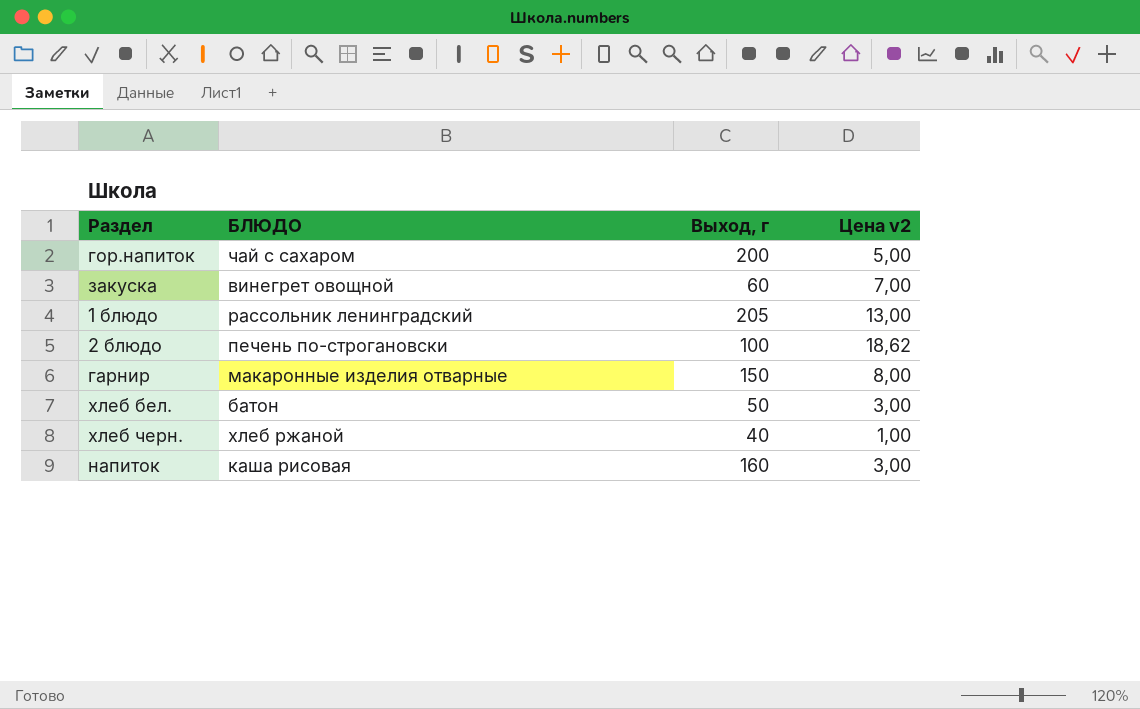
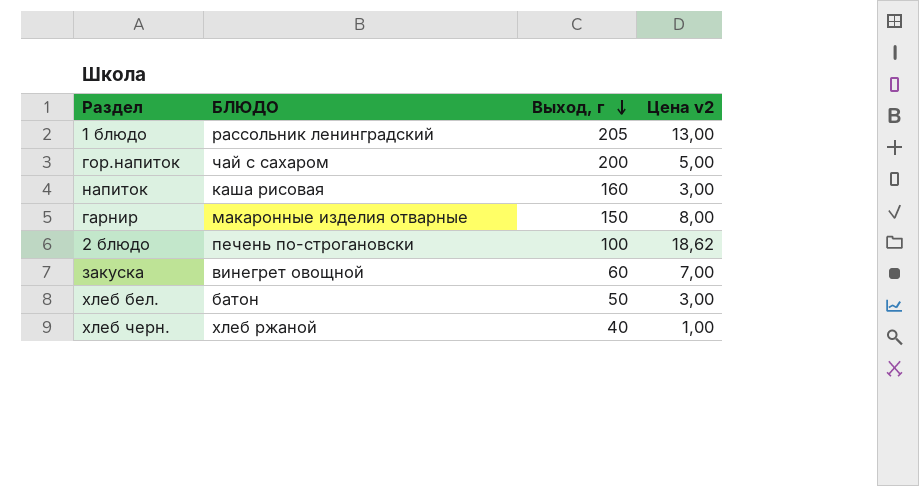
row order: none -> Выход, г descending

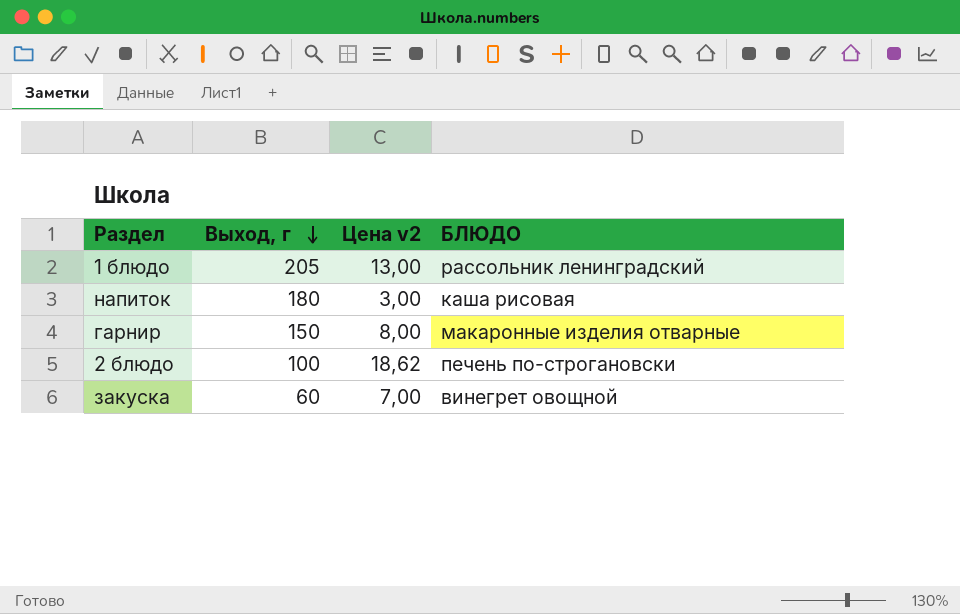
column БЛЮДО | position: 2 -> 4
row гор.напиток: чай с сахаром | 200 | 5,00 -> none
row хлеб бел.: батон | 50 | 3,00 -> none
row хлеб черн.: хлеб ржаной | 40 | 1,00 -> none
напиток | Выход, г: 160 -> 180

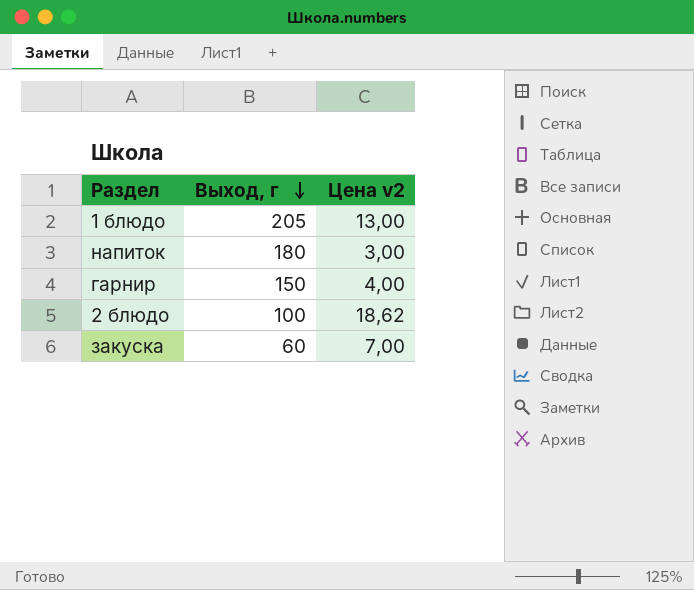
column БЛЮДО | position: 4 -> none
гарнир | Цена v2: 8,00 -> 4,00

